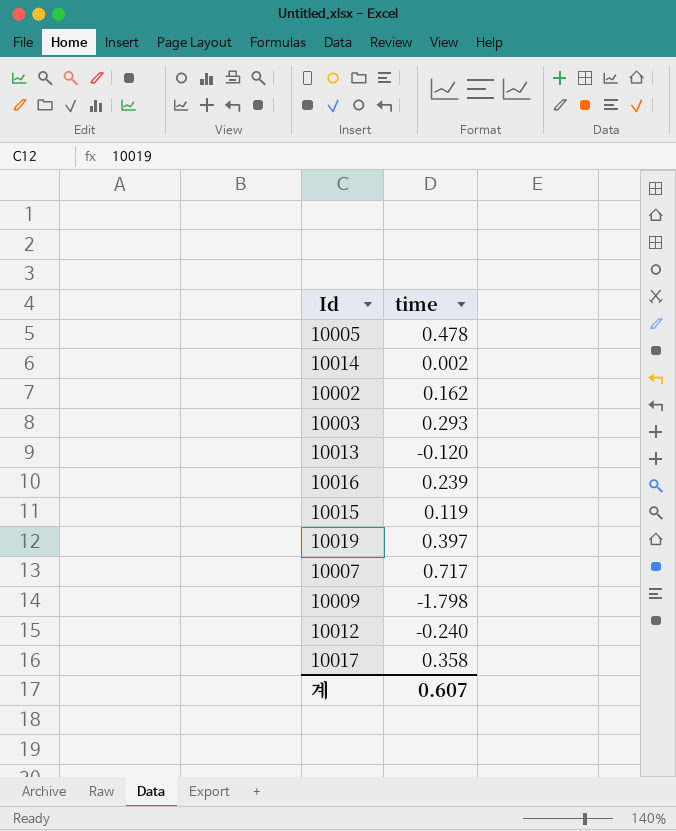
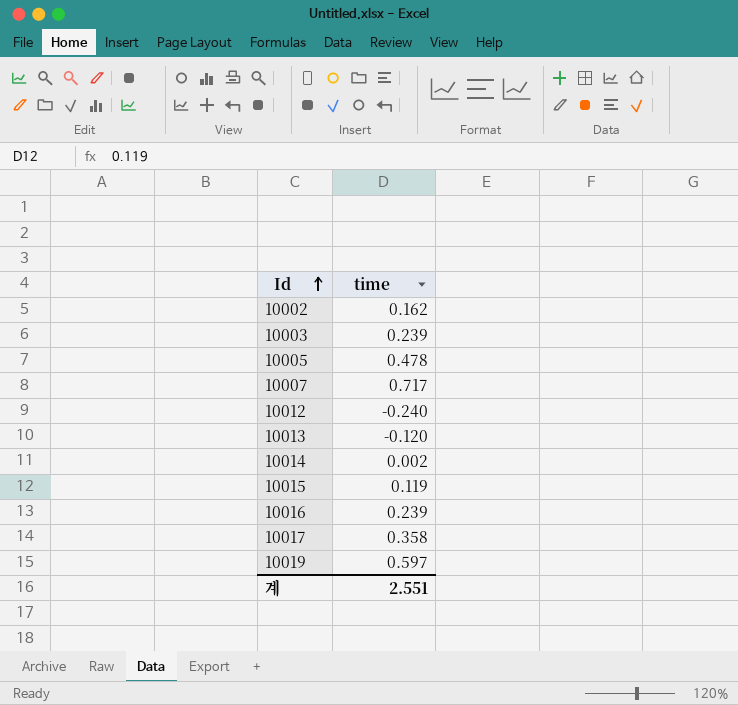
row order: none -> Id ascending
row 10009: -1.798 -> none
10003 | time: 0.293 -> 0.239
10019 | time: 0.397 -> 0.597
계 | time: 0.607 -> 2.551

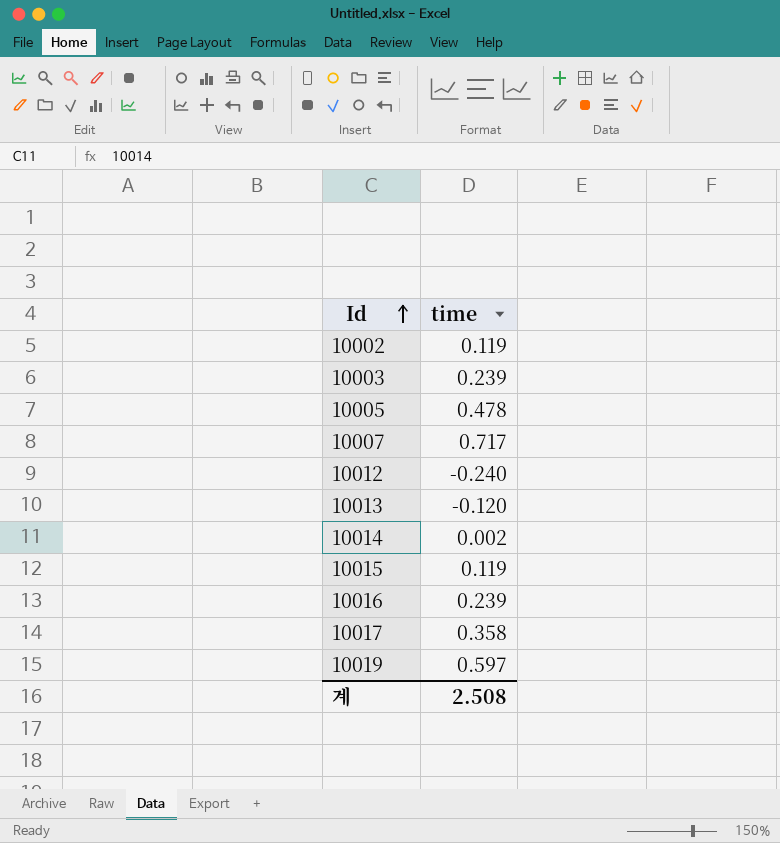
10002 | time: 0.162 -> 0.119
계 | time: 2.551 -> 2.508

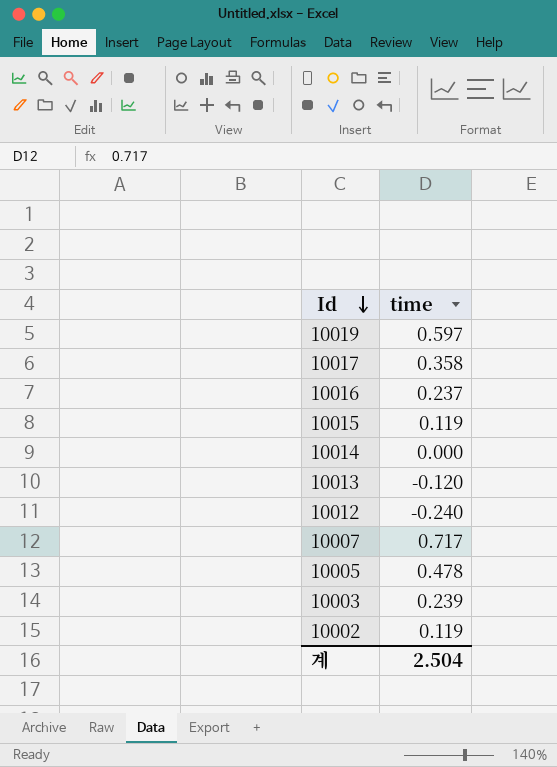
row order: Id ascending -> Id descending
10016 | time: 0.239 -> 0.237
10014 | time: 0.002 -> 0.000
계 | time: 2.508 -> 2.504

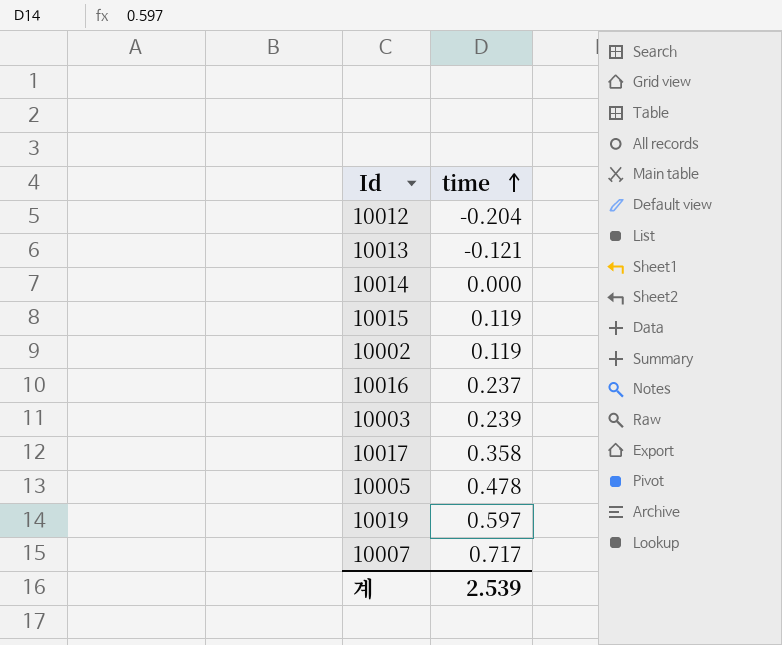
row order: Id descending -> time ascending
10012 | time: -0.240 -> -0.204
10013 | time: -0.120 -> -0.121
계 | time: 2.504 -> 2.539

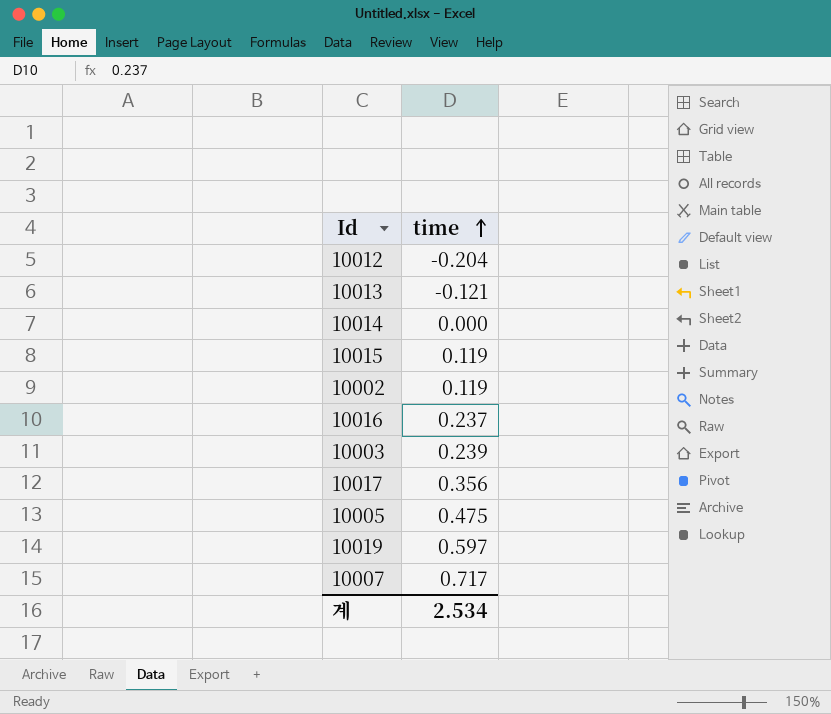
10017 | time: 0.358 -> 0.356
10005 | time: 0.478 -> 0.475
계 | time: 2.539 -> 2.534

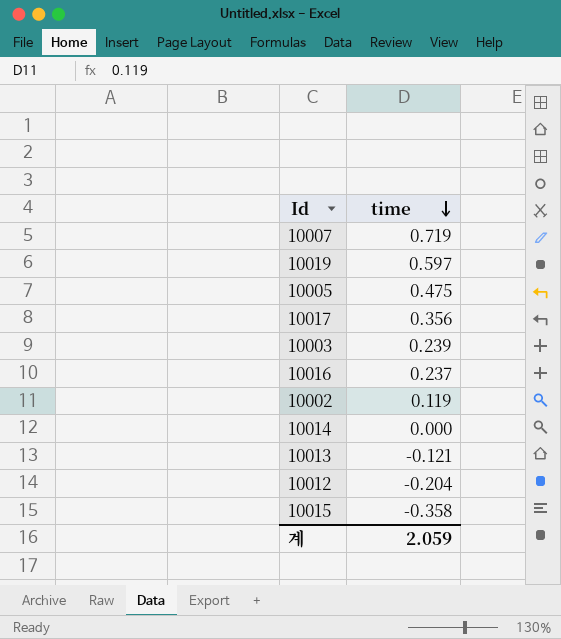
row order: time ascending -> time descending
10007 | time: 0.717 -> 0.719
10015 | time: 0.119 -> -0.358
계 | time: 2.534 -> 2.059

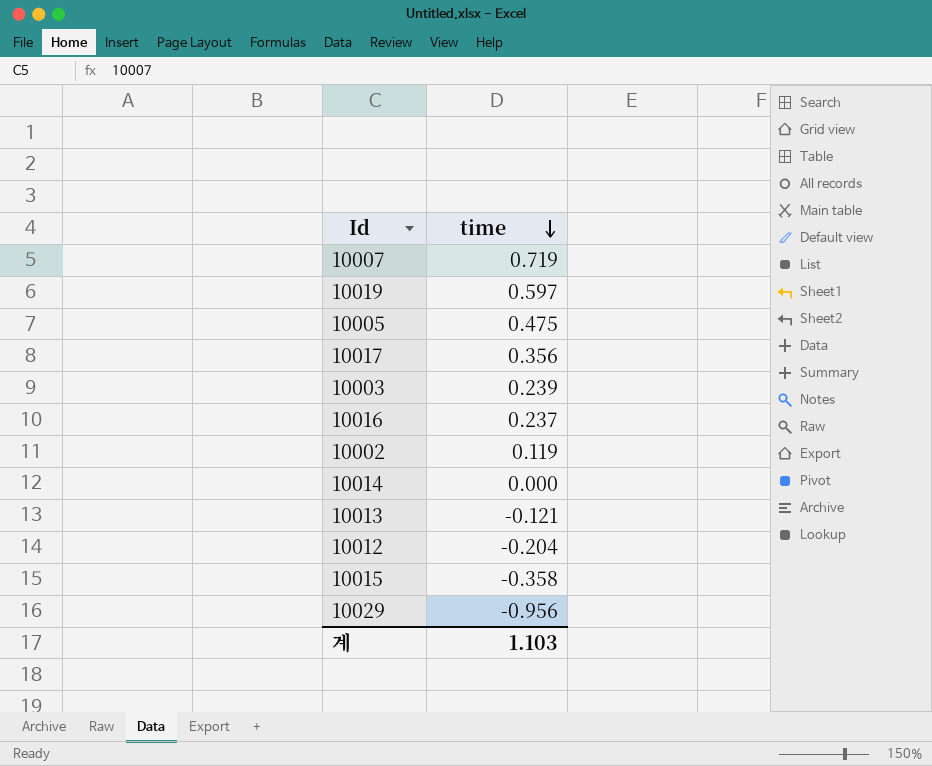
row 10029: none -> -0.956
계 | time: 2.059 -> 1.103

